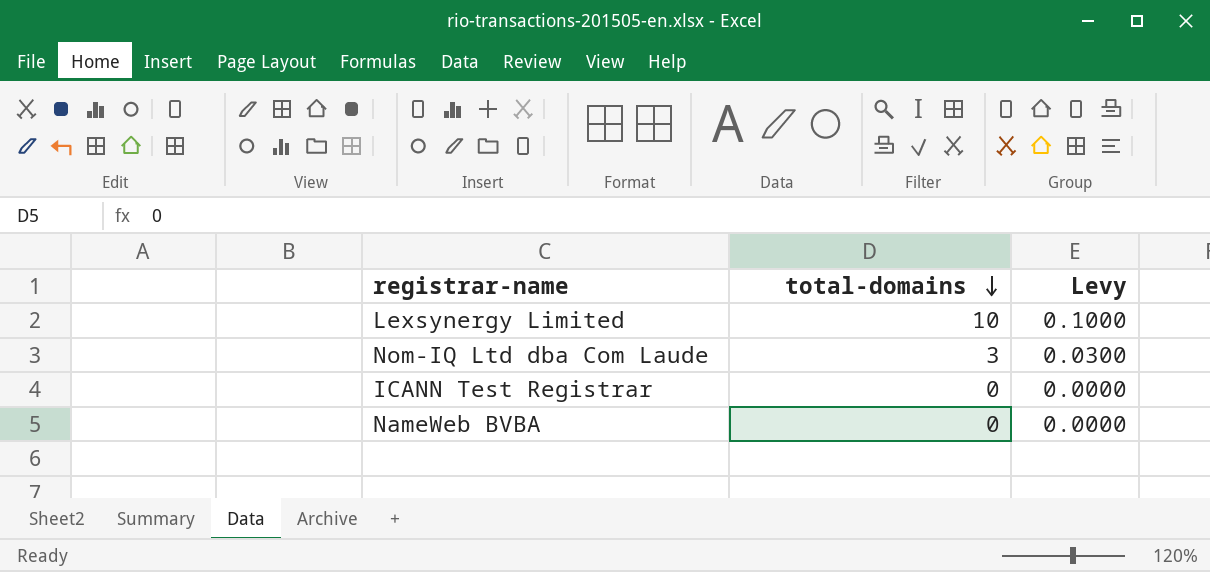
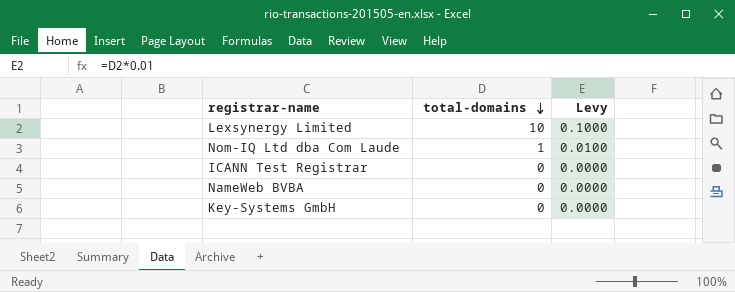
Nom-IQ Ltd dba Com Laude | total-domains: 3 -> 1
Nom-IQ Ltd dba Com Laude | Levy: 0.0300 -> 0.0100
row Key-Systems GmbH: none -> 0 | 0.0000

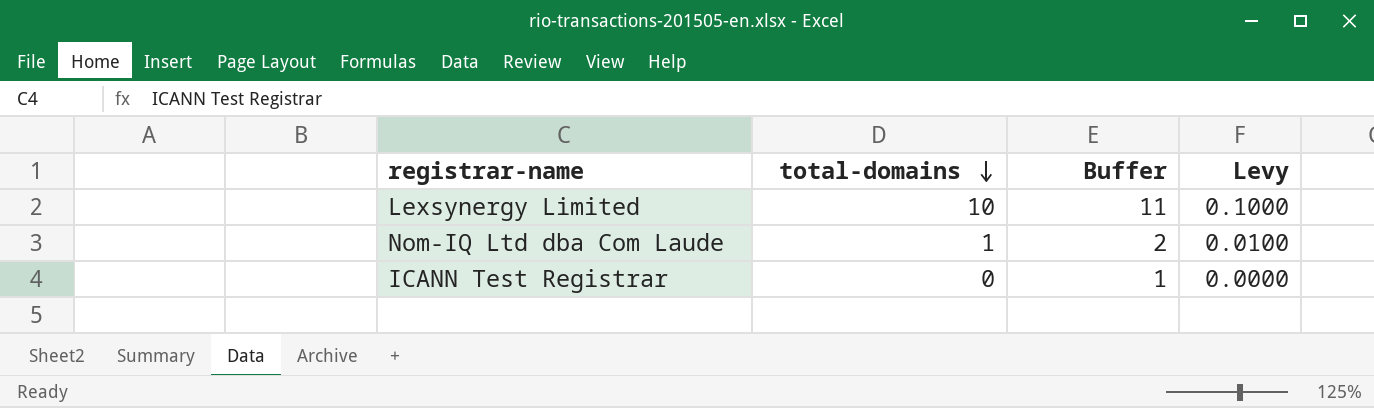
column Buffer | formula: none -> [total-domains] + 1
row NameWeb BVBA: 0 | 0.0000 -> none
row Key-Systems GmbH: 0 | 0.0000 -> none

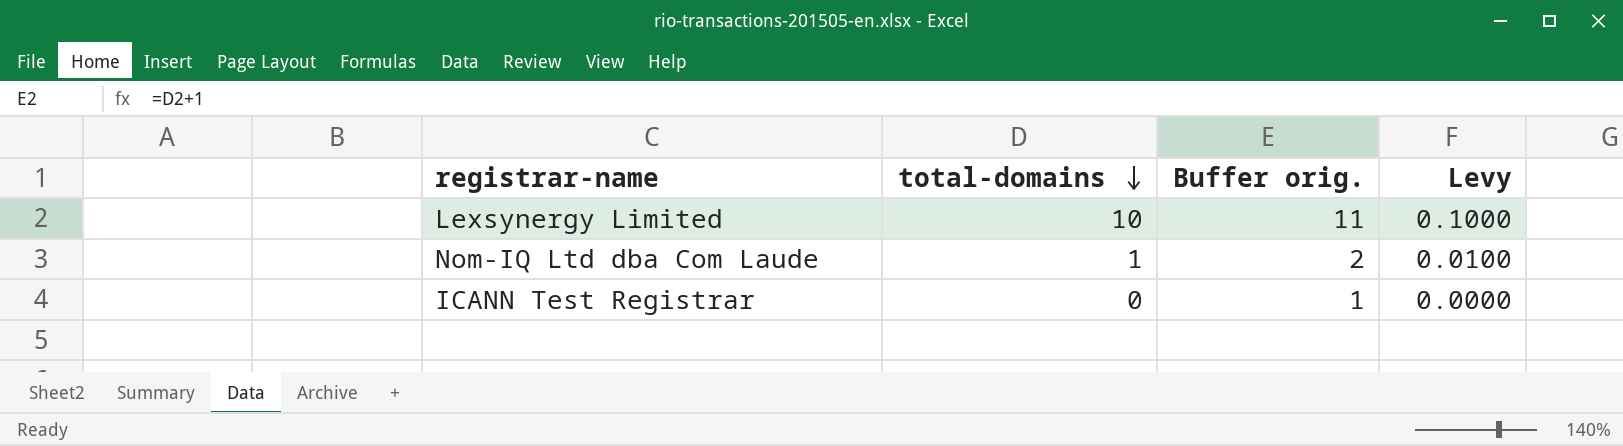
column name: Buffer -> Buffer orig.

